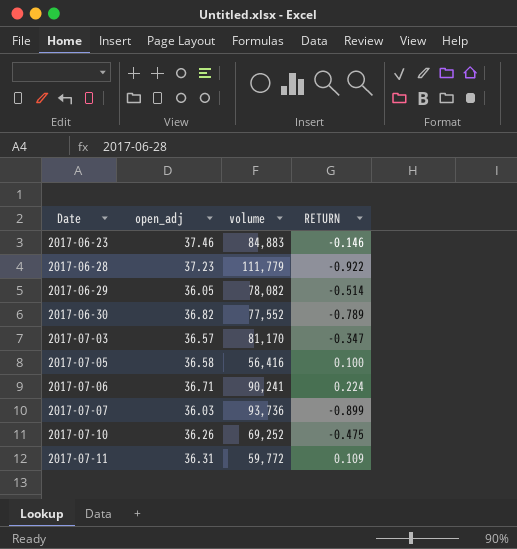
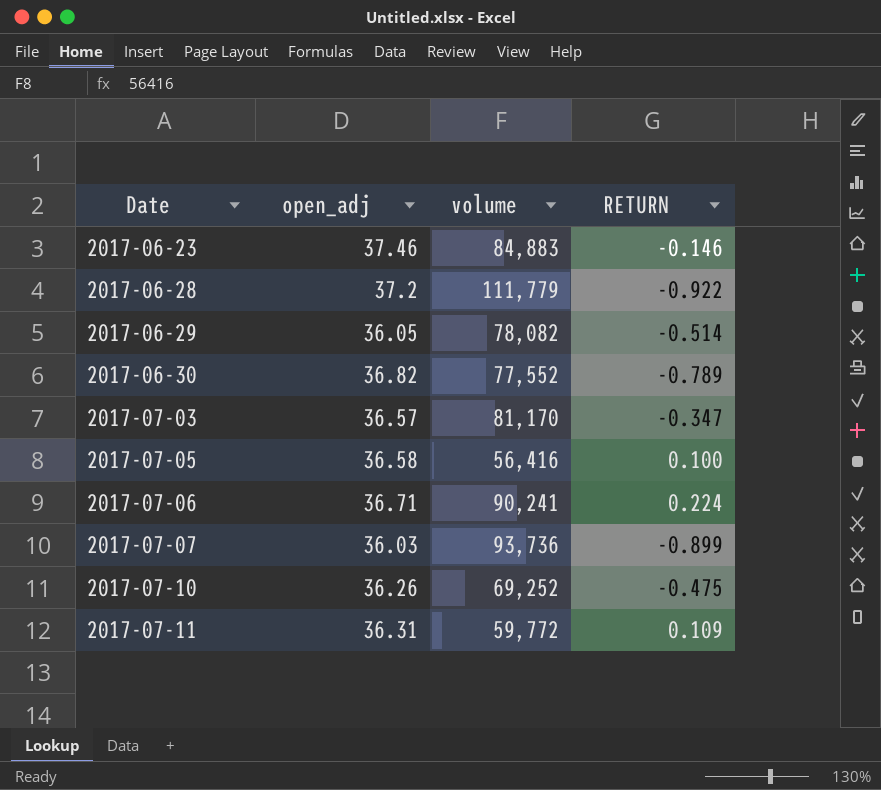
2017-06-28 | open_adj: 37.23 -> 37.2

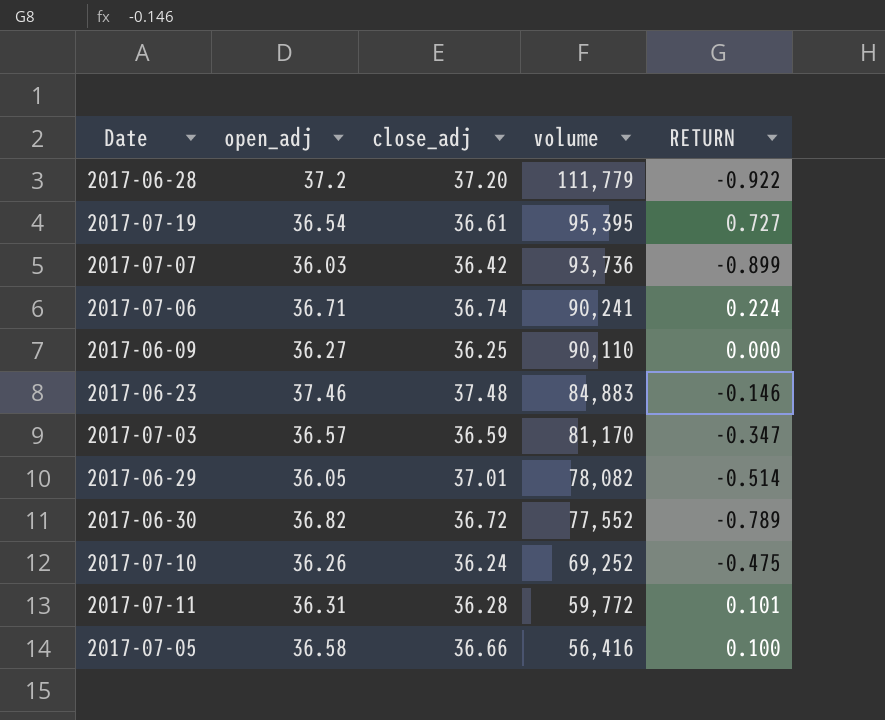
row order: Date ascending -> volume descending
column close_adj | position: none -> 3
row 2017-07-19: none -> 36.54 | 36.61 | 95,395 | 0.727
row 2017-06-09: none -> 36.27 | 36.25 | 90,110 | 0.000
2017-07-11 | RETURN: 0.109 -> 0.101

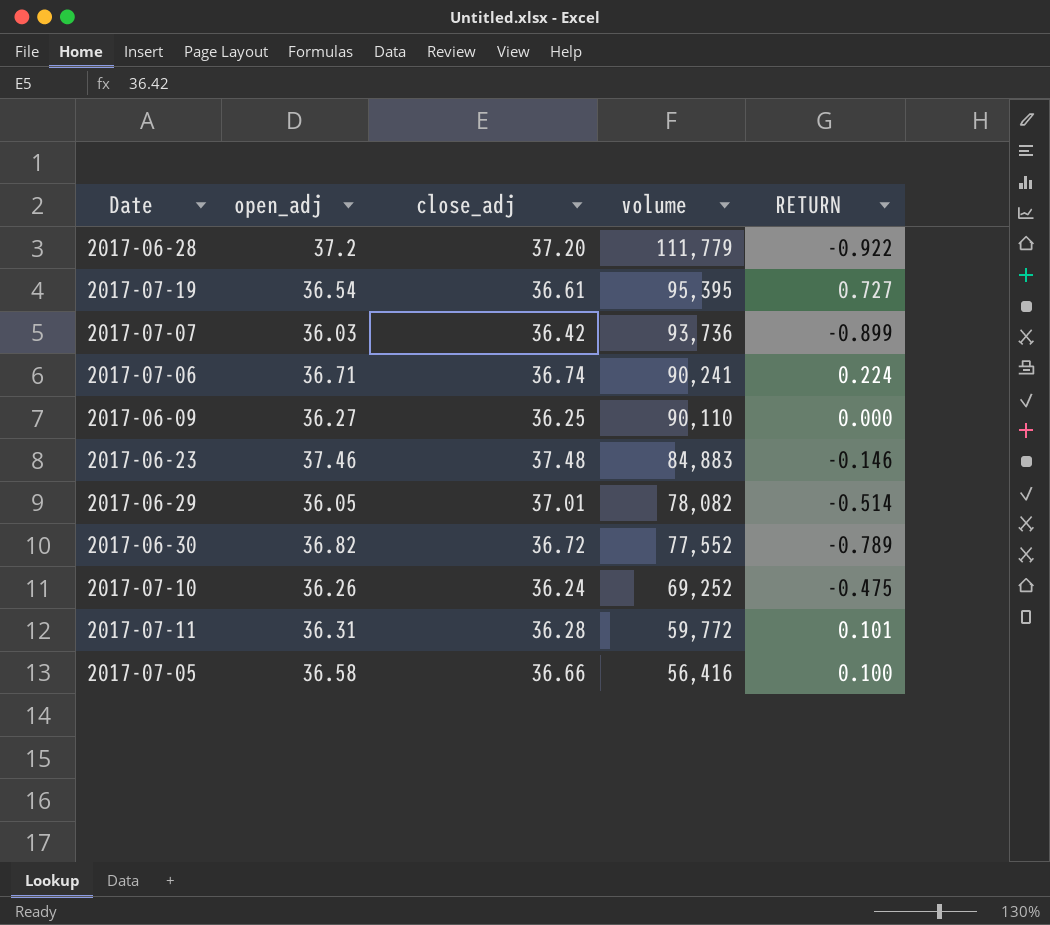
row 2017-07-03: 36.57 | 36.59 | 81,170 | -0.347 -> none

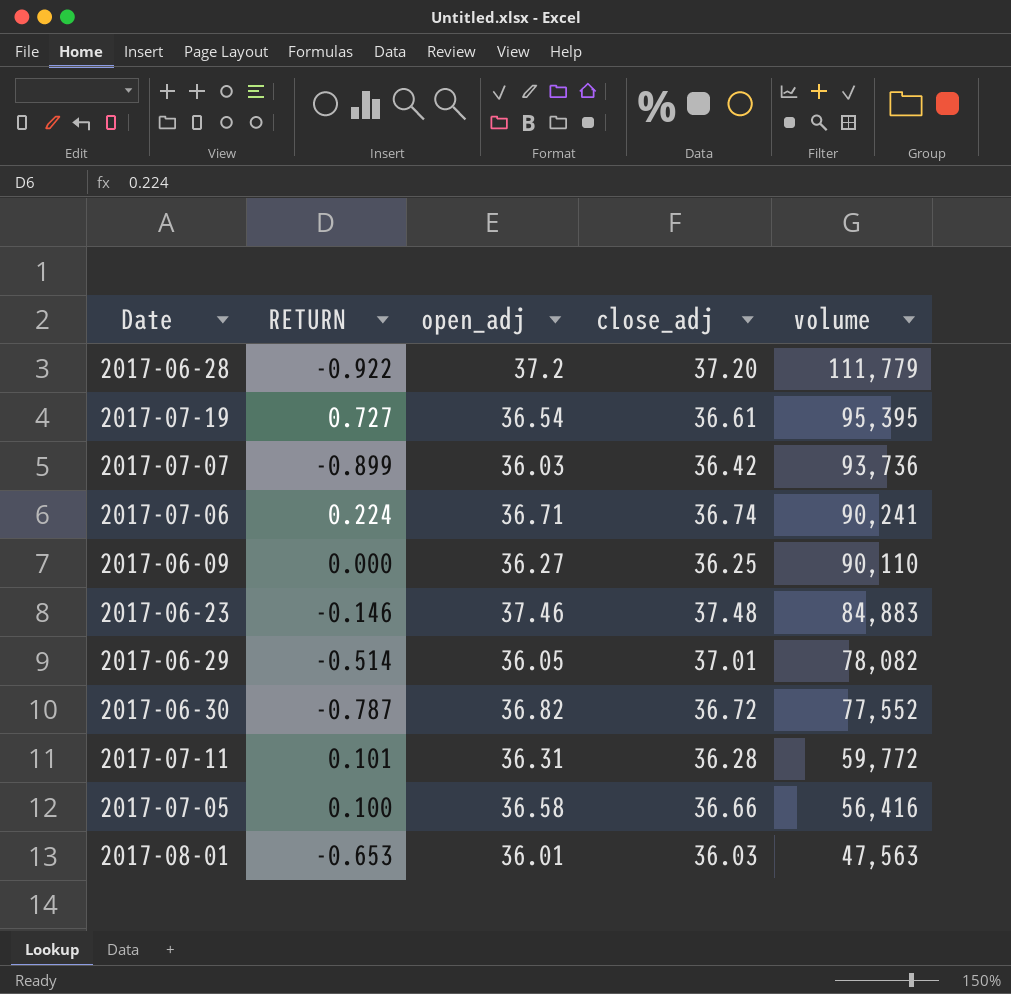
column RETURN | position: 5 -> 2
row 2017-07-10: 36.26 | 36.24 | 69,252 | -0.475 -> none
2017-06-30 | RETURN: -0.789 -> -0.787
row 2017-08-01: none -> -0.653 | 36.01 | 36.03 | 47,563

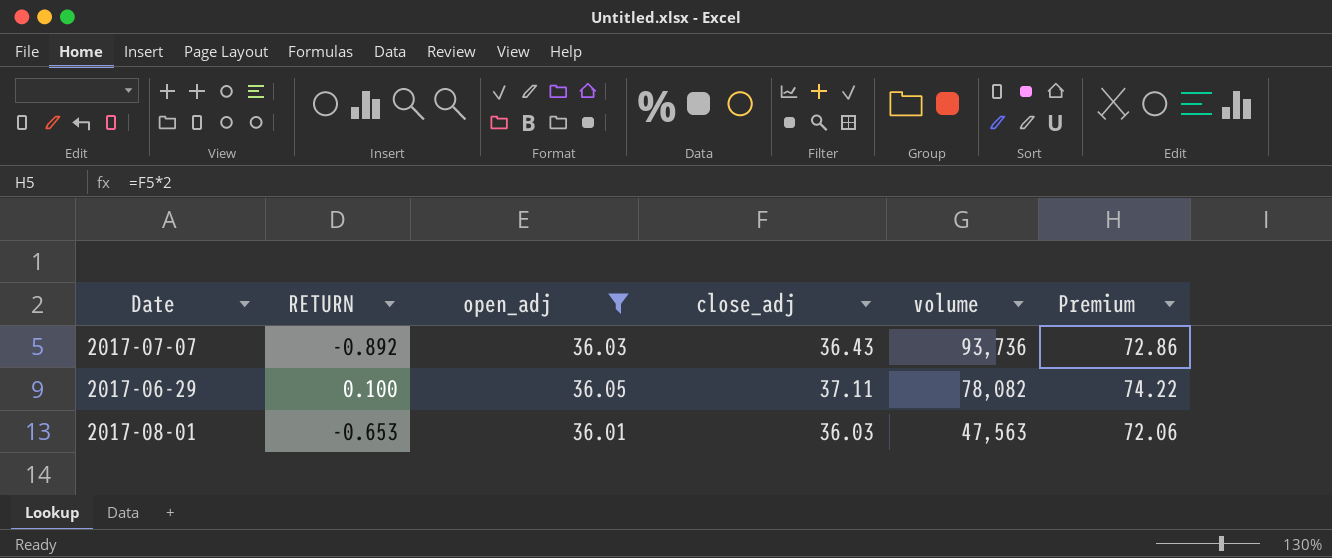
filter: none -> open_adj <= 36.05
column Premium | formula: none -> [close_adj] * 2
2017-07-07 | RETURN: -0.899 -> -0.892
2017-07-07 | close_adj: 36.42 -> 36.43
2017-06-29 | RETURN: -0.514 -> 0.100
2017-06-29 | close_adj: 37.01 -> 37.11

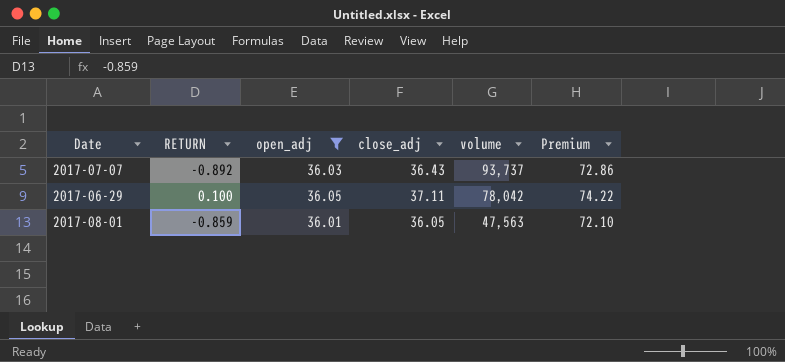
2017-07-07 | volume: 93,736 -> 93,737
2017-06-29 | volume: 78,082 -> 78,042
2017-08-01 | RETURN: -0.653 -> -0.859
2017-08-01 | close_adj: 36.03 -> 36.05
2017-08-01 | Premium: 72.06 -> 72.10

